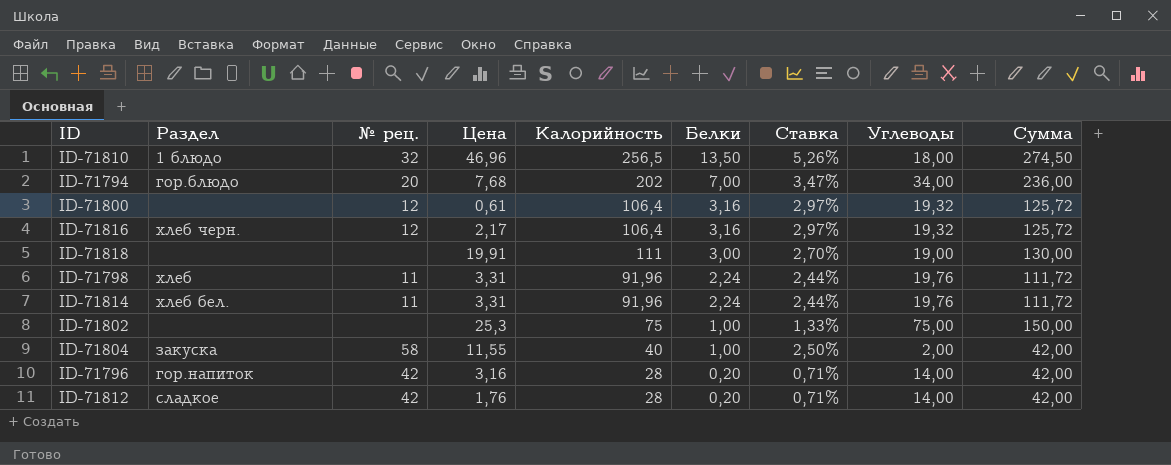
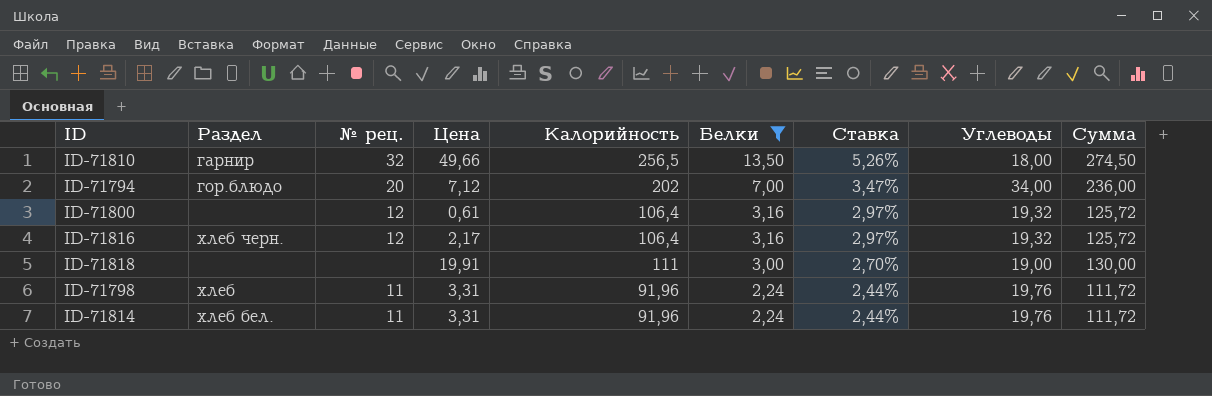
filter: none -> Белки >= 2,24
ID-71810 | Раздел: 1 блюдо -> гарнир
ID-71810 | Цена: 46,96 -> 49,66
ID-71794 | Цена: 7,68 -> 7,12

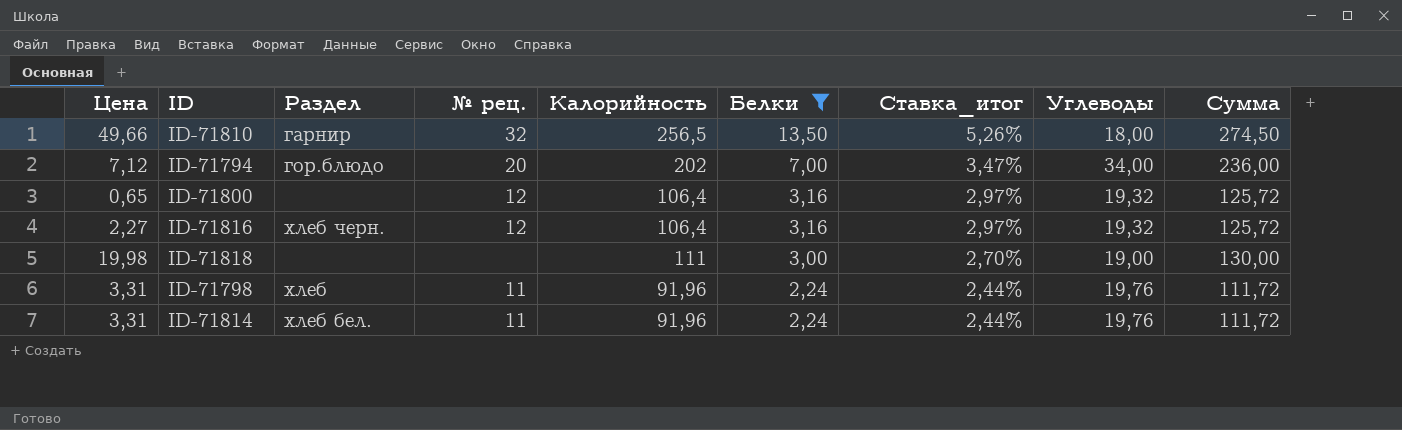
column Цена | position: 4 -> 1
column name: Ставка -> Ставка_итог
ID-71800 | Цена: 0,61 -> 0,65
ID-71816 | Цена: 2,17 -> 2,27
ID-71818 | Цена: 19,91 -> 19,98

